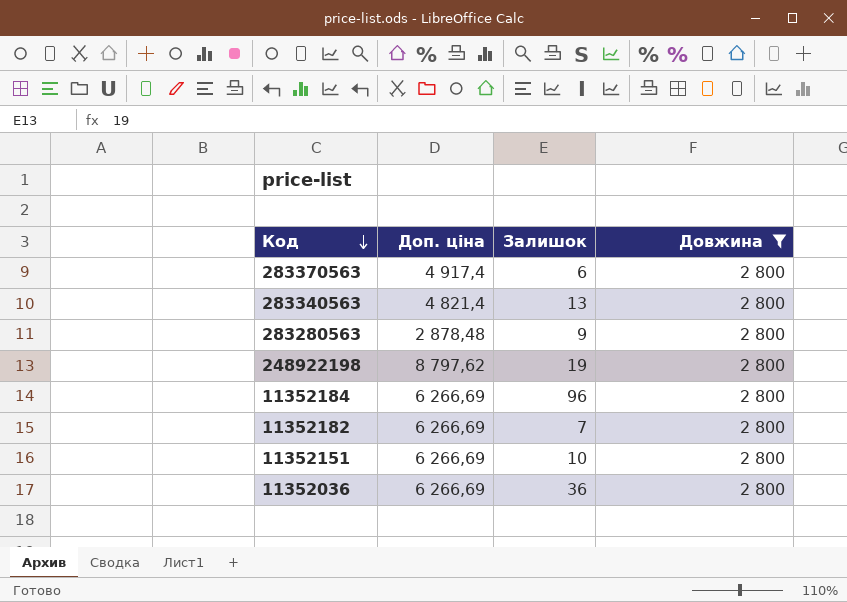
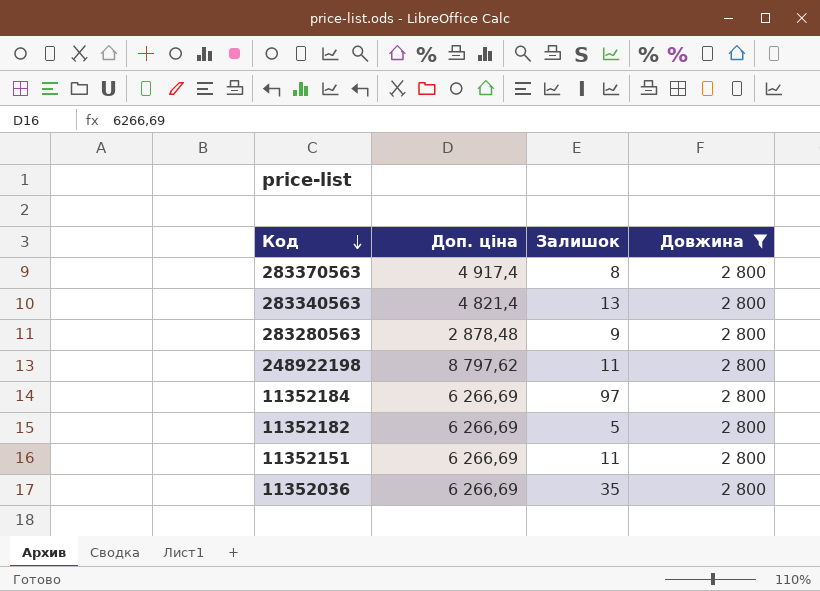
283370563 | Залишок: 6 -> 8
248922198 | Залишок: 19 -> 11
11352184 | Залишок: 96 -> 97
11352182 | Залишок: 7 -> 5
11352151 | Залишок: 10 -> 11
11352036 | Залишок: 36 -> 35

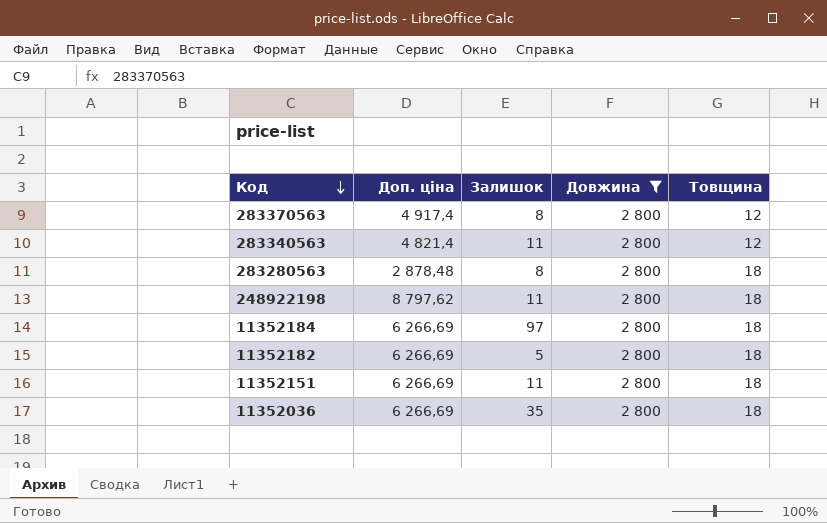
column Товщина | position: none -> 5
283340563 | Залишок: 13 -> 11
283280563 | Залишок: 9 -> 8

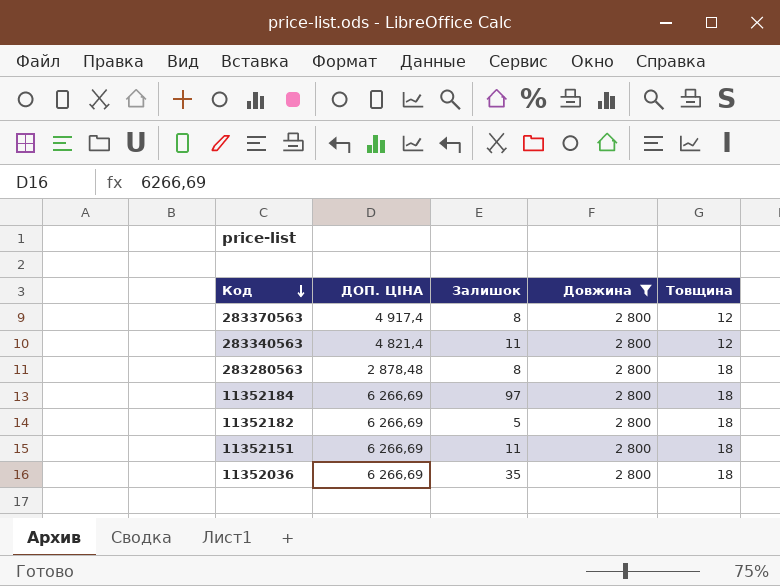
column name: Доп. ціна -> ДОП. ЦІНА
row 248922198: 8 797,62 | 11 | 2 800 | 18 -> none

